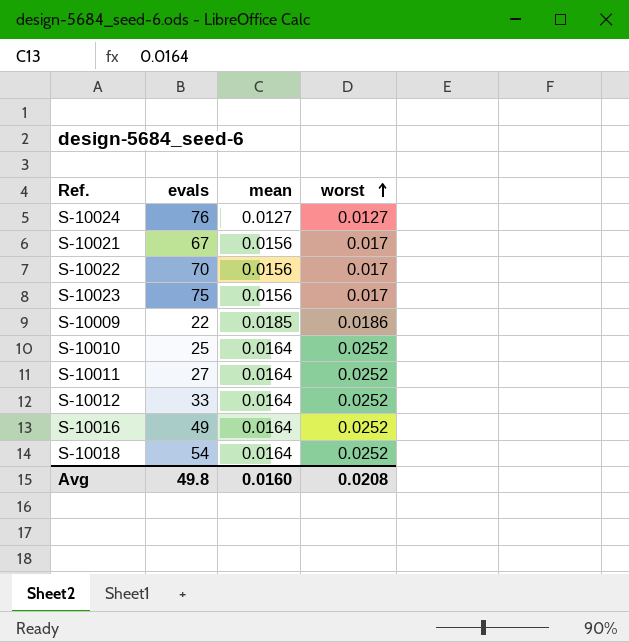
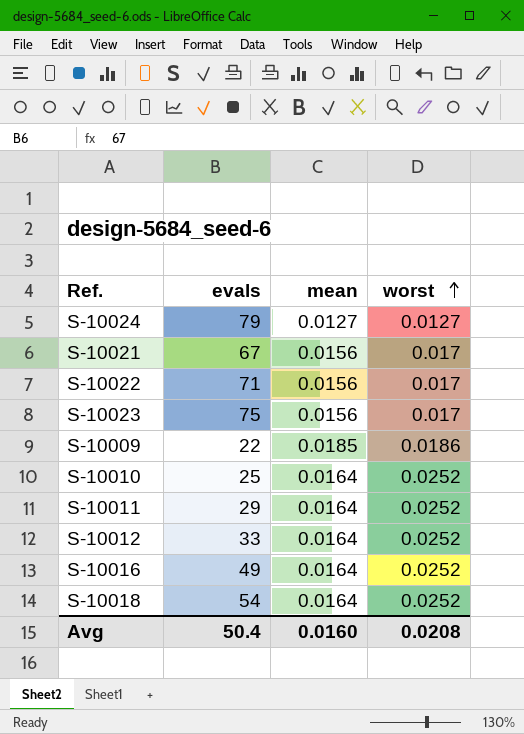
S-10024 | evals: 76 -> 79
S-10022 | evals: 70 -> 71
S-10011 | evals: 27 -> 29
Avg | evals: 49.8 -> 50.4

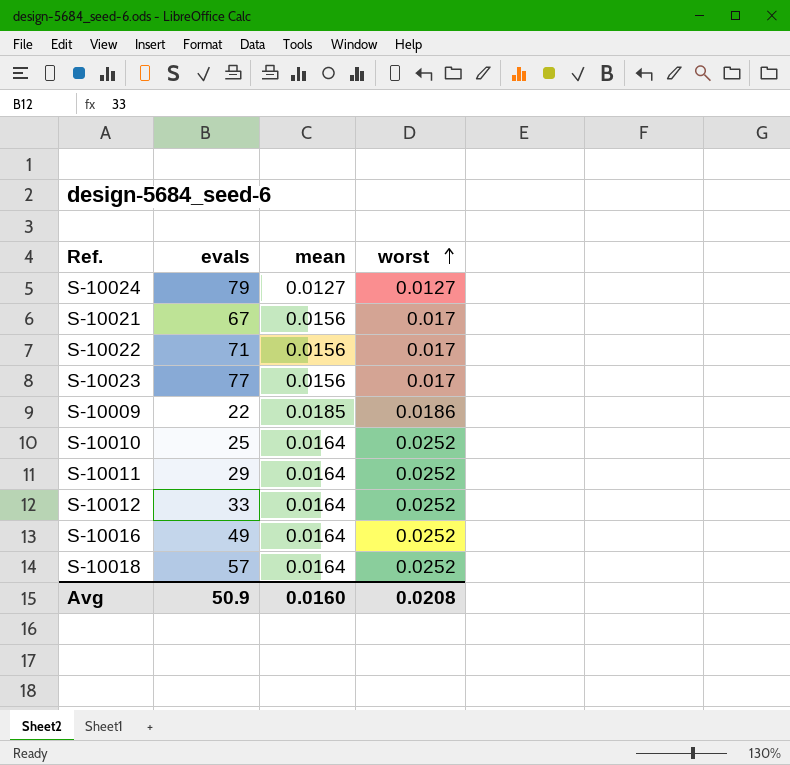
S-10023 | evals: 75 -> 77
S-10018 | evals: 54 -> 57
Avg | evals: 50.4 -> 50.9

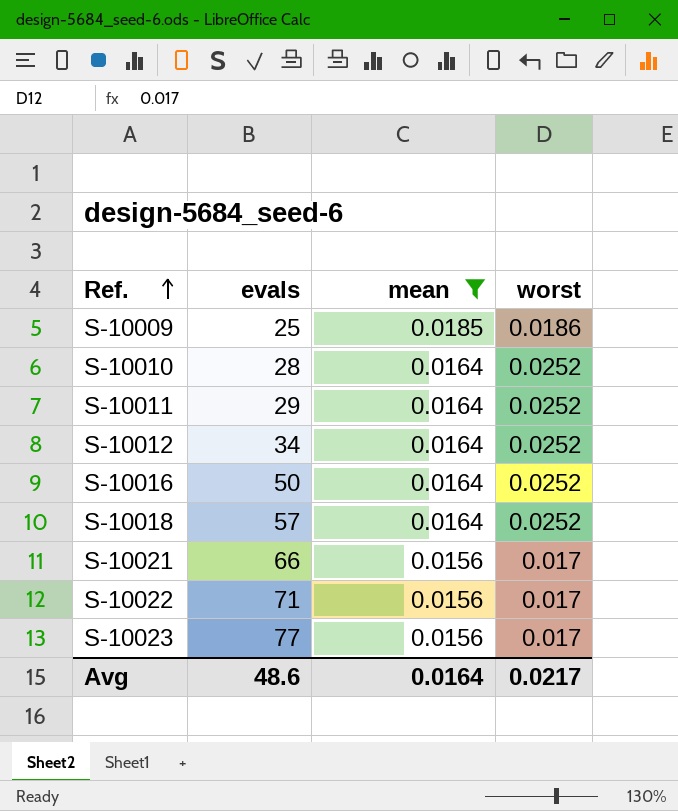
filter: none -> mean != 0.0127
row order: worst ascending -> Ref. ascending
S-10009 | evals: 22 -> 25
S-10010 | evals: 25 -> 28
S-10012 | evals: 33 -> 34
S-10016 | evals: 49 -> 50
S-10021 | evals: 67 -> 66
Avg | evals: 50.9 -> 48.6
Avg | mean: 0.0160 -> 0.0164
Avg | worst: 0.0208 -> 0.0217

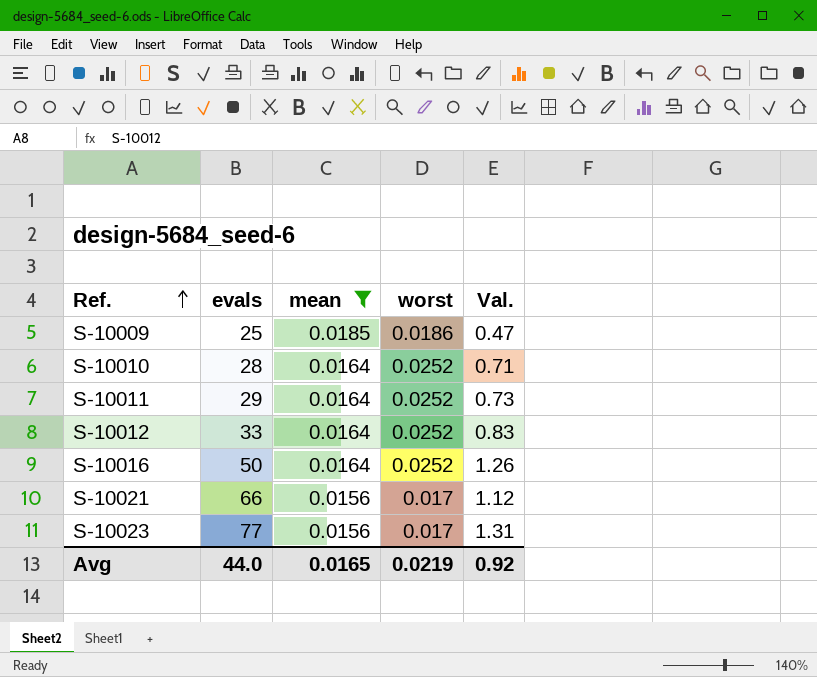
column Val. | formula: none -> [evals] * [worst]
row S-10018: 57 | 0.0164 | 0.0252 -> none
row S-10022: 71 | 0.0156 | 0.017 -> none
S-10012 | evals: 34 -> 33
Avg | evals: 48.6 -> 44.0
Avg | mean: 0.0164 -> 0.0165
Avg | worst: 0.0217 -> 0.0219

